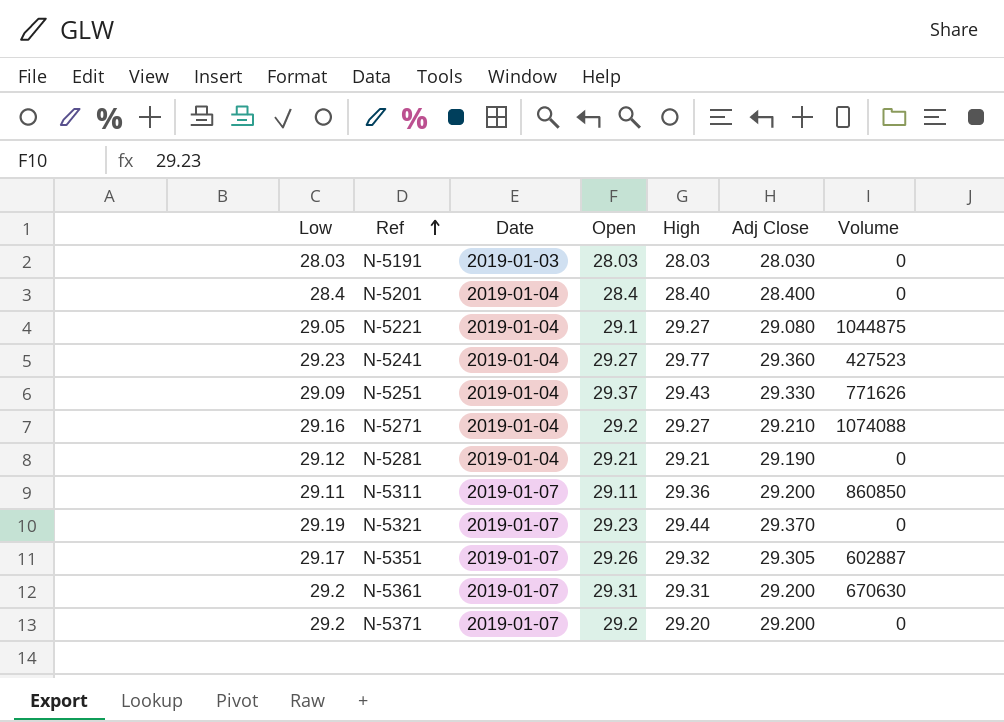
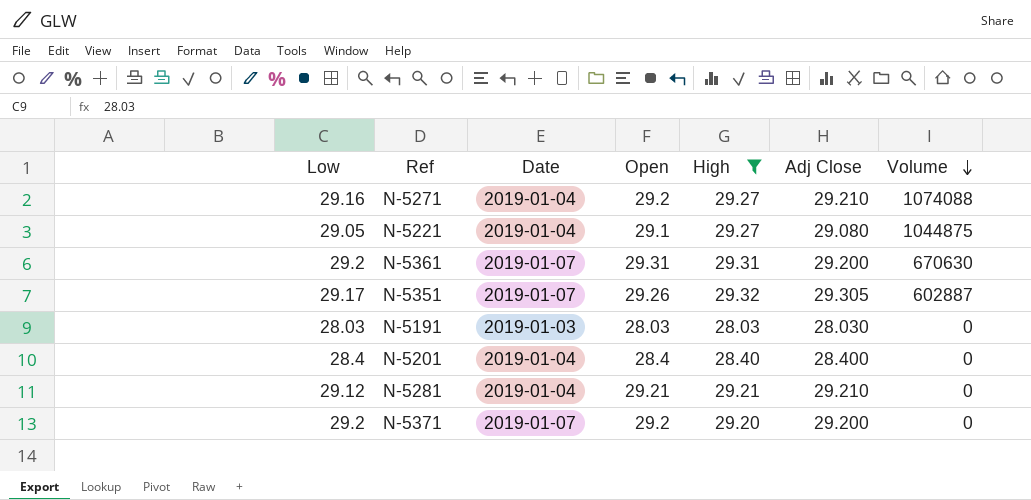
filter: none -> High <= 29.32
row order: Ref ascending -> Volume descending
N-5281 | Adj Close: 29.190 -> 29.210

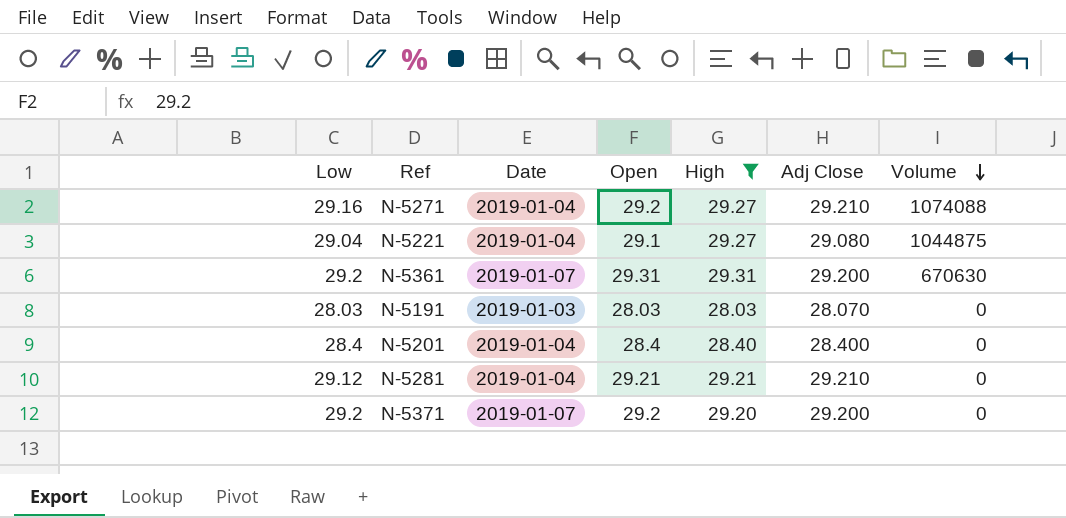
row N-5351: 29.17 | 2019-01-07 | 29.26 | 29.32 | 29.305 | 602887 -> none
N-5221 | Low: 29.05 -> 29.04
N-5191 | Adj Close: 28.030 -> 28.070

